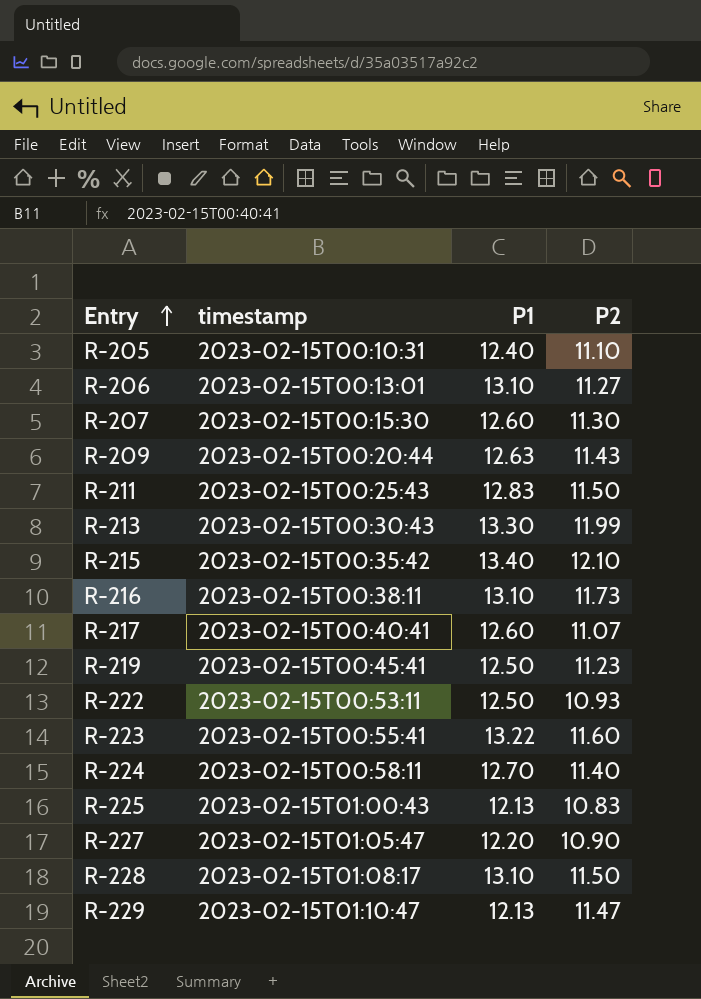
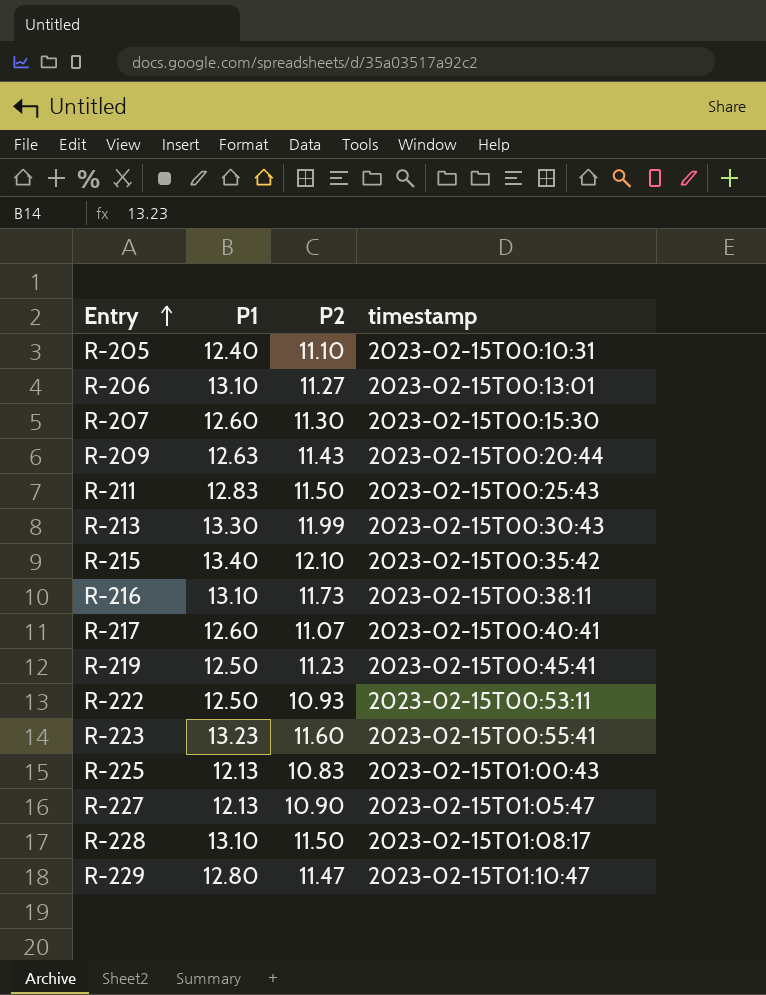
column timestamp | position: 2 -> 4
row R-224: 2023-02-15T00:58:11 | 12.70 | 11.40 -> none
R-223 | P1: 13.22 -> 13.23
R-227 | P1: 12.20 -> 12.13
R-229 | P1: 12.13 -> 12.80

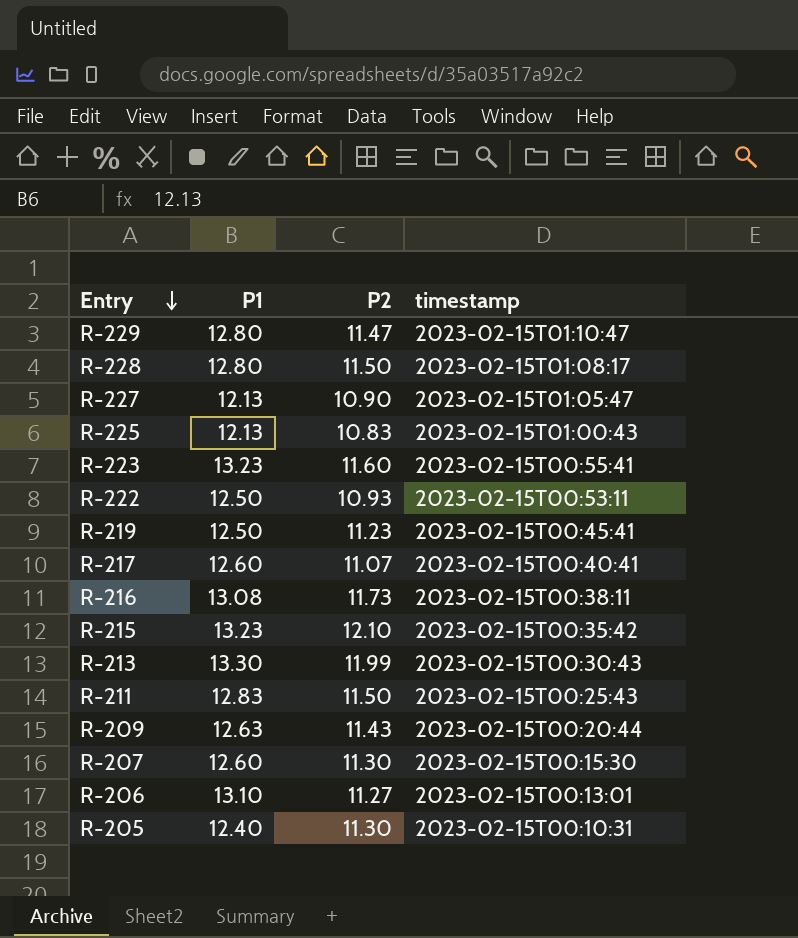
row order: Entry ascending -> Entry descending
R-228 | P1: 13.10 -> 12.80
R-216 | P1: 13.10 -> 13.08
R-215 | P1: 13.40 -> 13.23
R-205 | P2: 11.10 -> 11.30

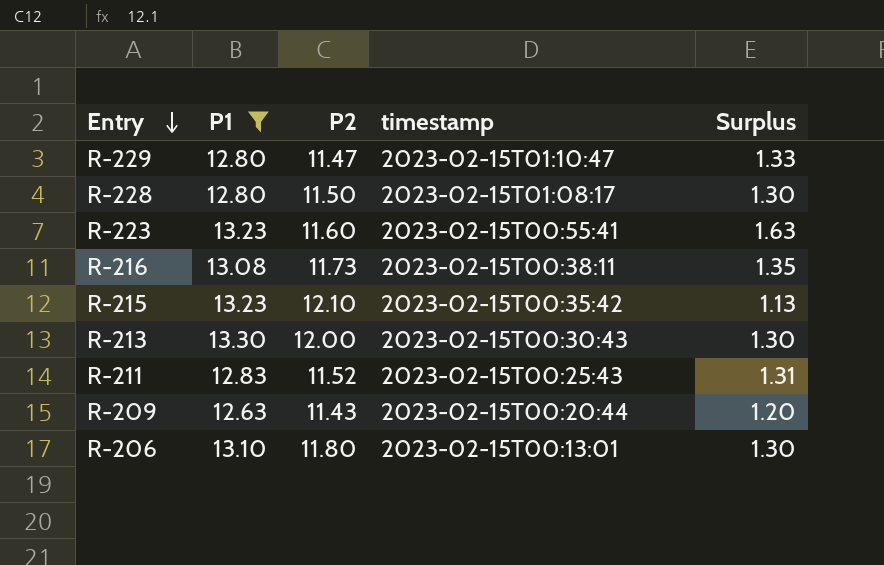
filter: none -> P1 >= 12.63
column Surplus | formula: none -> [P1] - [P2]
R-213 | P2: 11.99 -> 12.00
R-211 | P2: 11.50 -> 11.52
R-206 | P2: 11.27 -> 11.80

